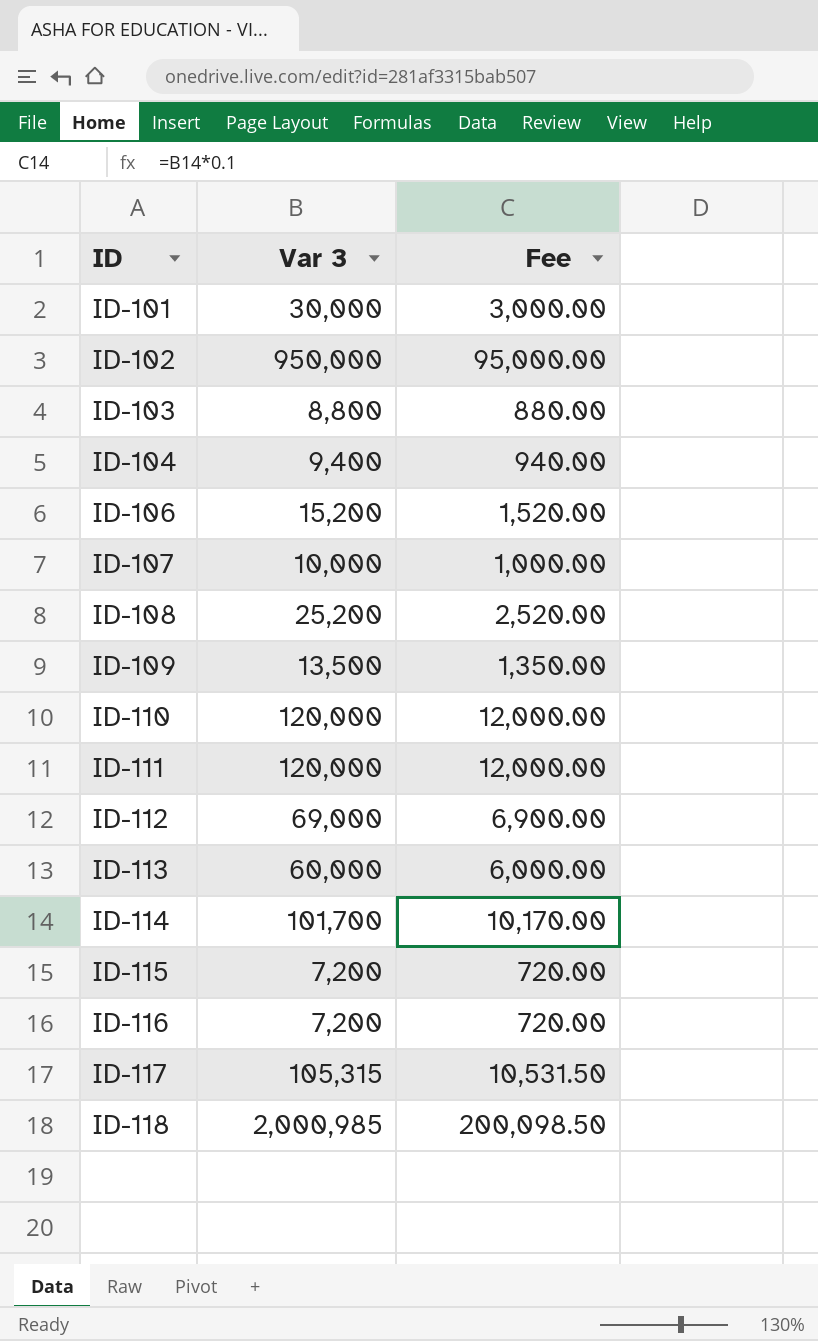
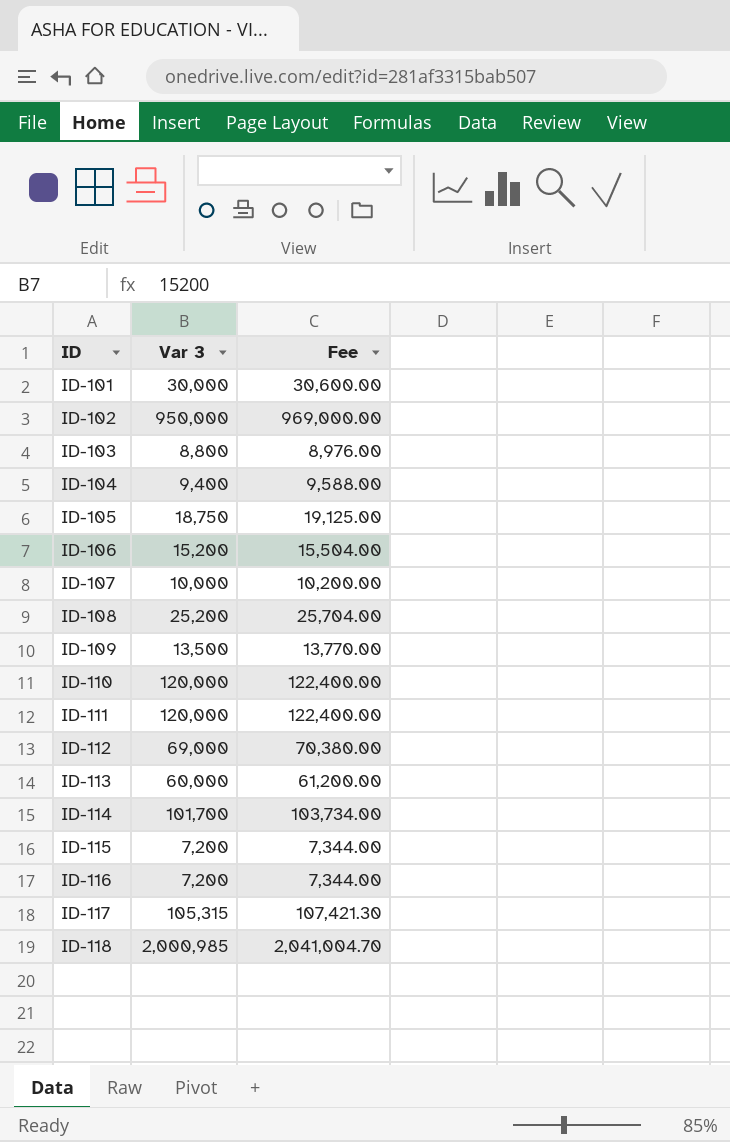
column Fee | formula: [Var 3] * 0.1 -> [Var 3] * 1.02
row ID-105: none -> 18,750 | 19,125.00

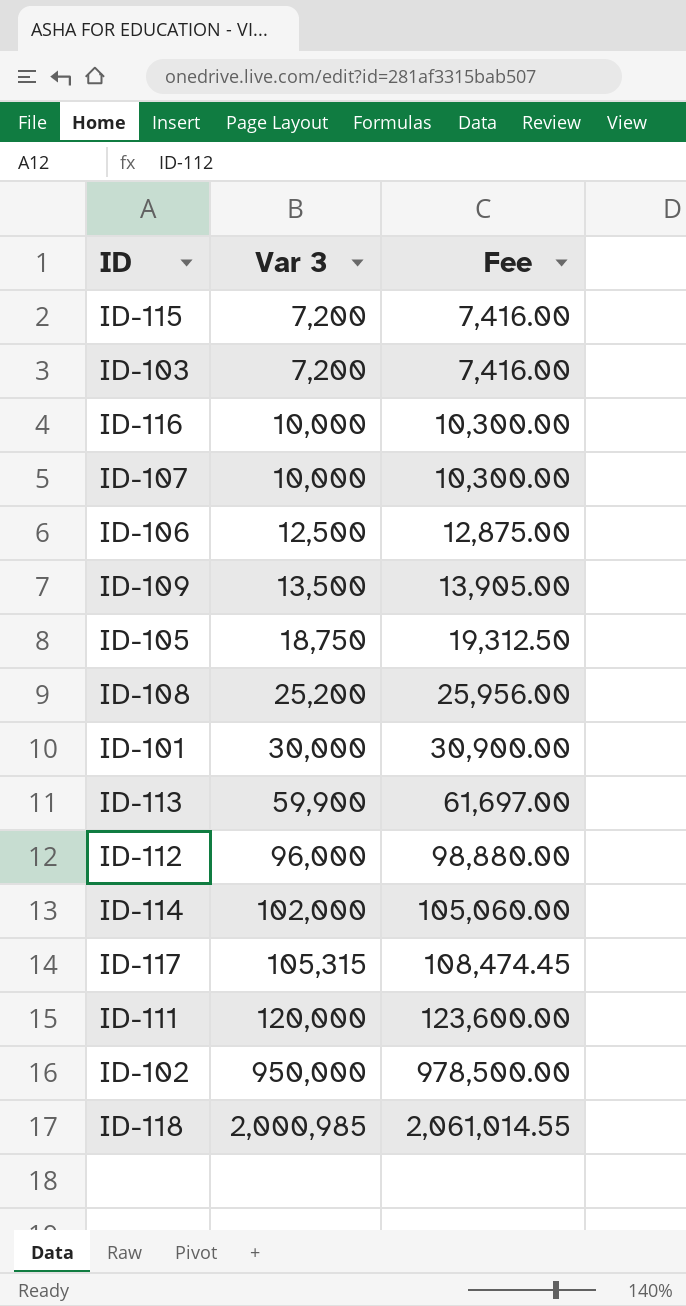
row order: ID ascending -> Var 3 ascending
column Fee | formula: [Var 3] * 1.02 -> [Var 3] * 1.03
row ID-104: 9,400 | 9,588.00 -> none
row ID-110: 120,000 | 122,400.00 -> none
ID-103 | Var 3: 8,800 -> 7,200
ID-116 | Var 3: 7,200 -> 10,000
ID-106 | Var 3: 15,200 -> 12,500
ID-113 | Var 3: 60,000 -> 59,900
ID-112 | Var 3: 69,000 -> 96,000
ID-114 | Var 3: 101,700 -> 102,000

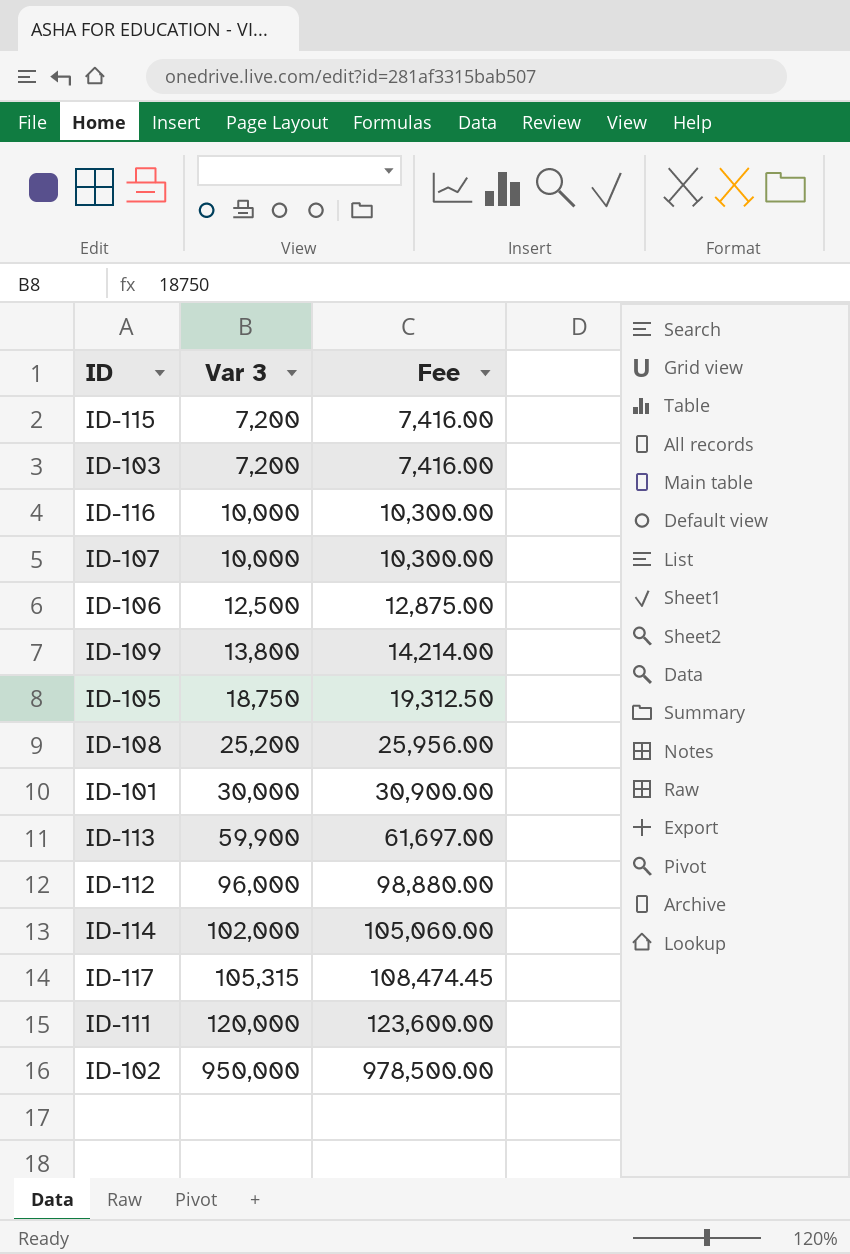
row ID-118: 2,000,985 | 2,061,014.55 -> none
ID-109 | Var 3: 13,500 -> 13,800
ID-109 | Fee: 13,905.00 -> 14,214.00

